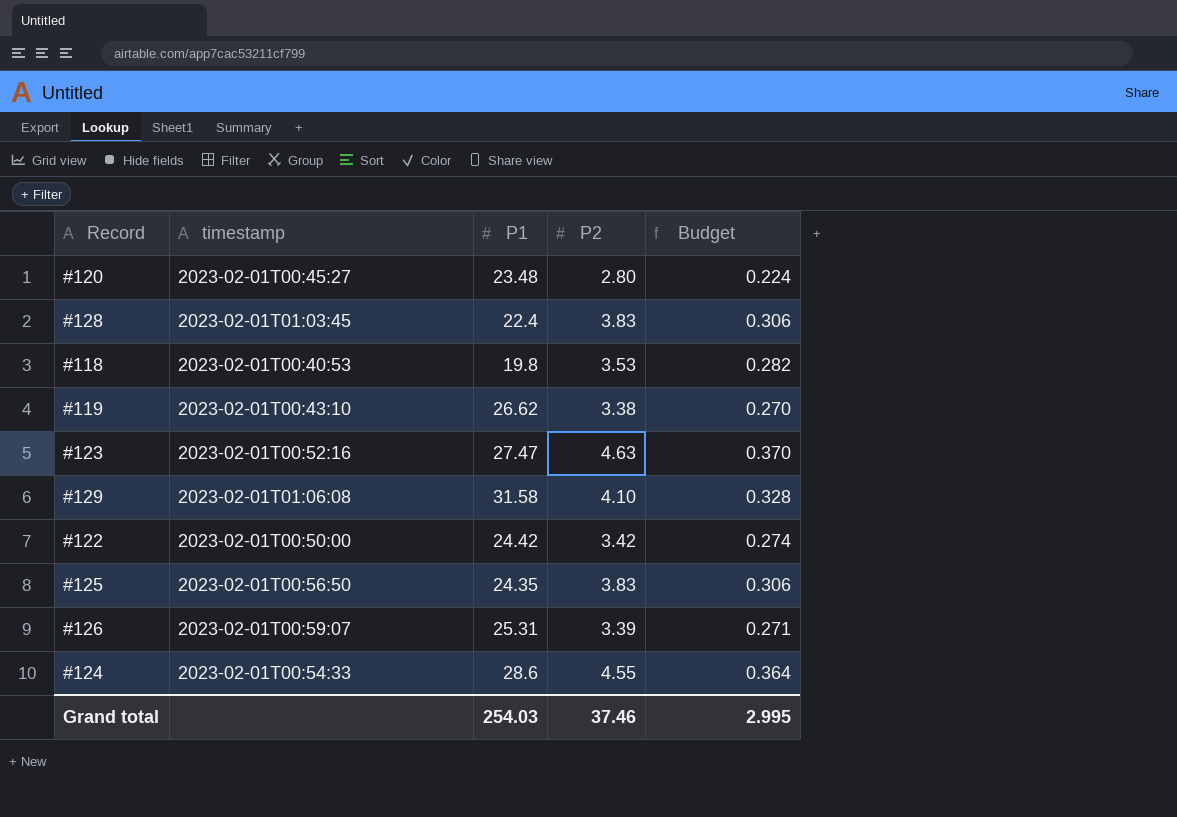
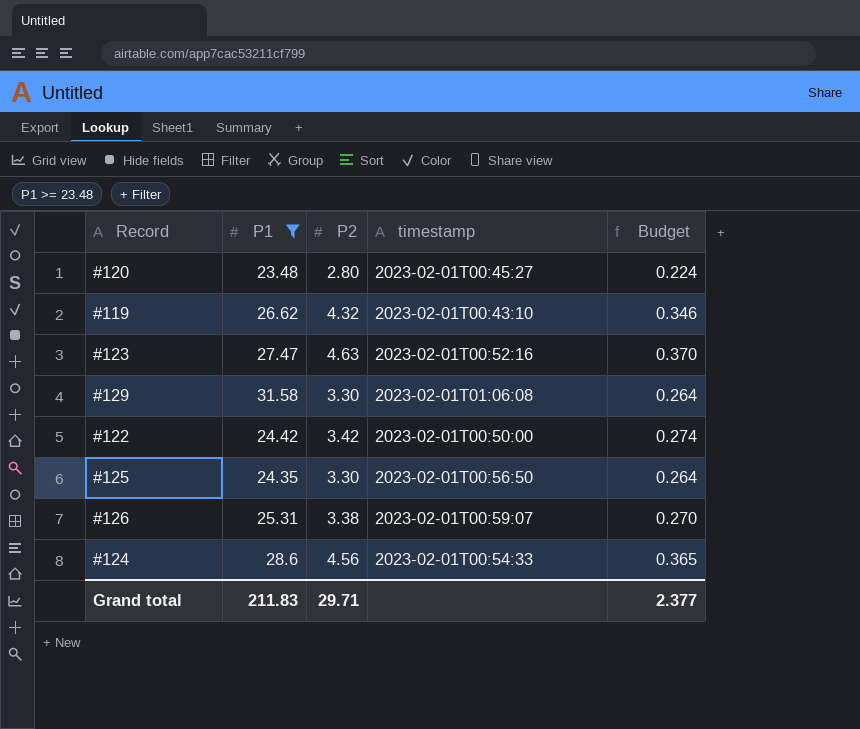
filter: none -> P1 >= 23.48
column timestamp | position: 2 -> 4
#119 | P2: 3.38 -> 4.32
#119 | Budget: 0.270 -> 0.346
#129 | P2: 4.10 -> 3.30
#129 | Budget: 0.328 -> 0.264
#125 | P2: 3.83 -> 3.30
#125 | Budget: 0.306 -> 0.264
#126 | P2: 3.39 -> 3.38
#126 | Budget: 0.271 -> 0.270
#124 | P2: 4.55 -> 4.56
#124 | Budget: 0.364 -> 0.365
Grand total | P1: 254.03 -> 211.83
Grand total | P2: 37.46 -> 29.71
Grand total | Budget: 2.995 -> 2.377

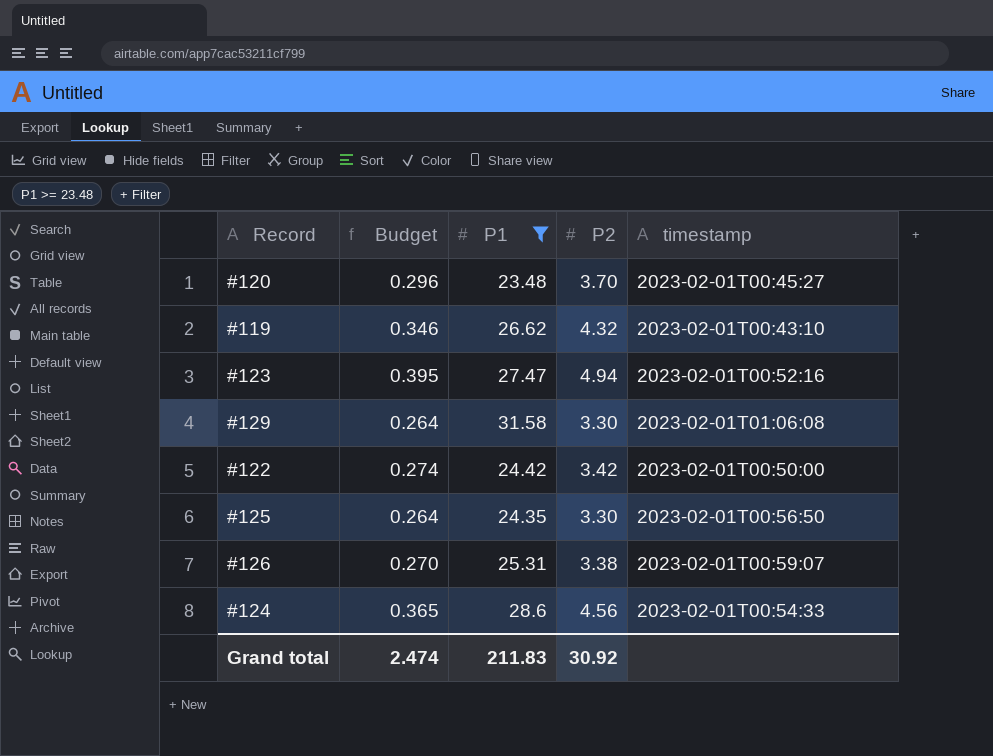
column Budget | position: 5 -> 2
#120 | Budget: 0.224 -> 0.296
#120 | P2: 2.80 -> 3.70
#123 | Budget: 0.370 -> 0.395
#123 | P2: 4.63 -> 4.94
Grand total | Budget: 2.377 -> 2.474
Grand total | P2: 29.71 -> 30.92

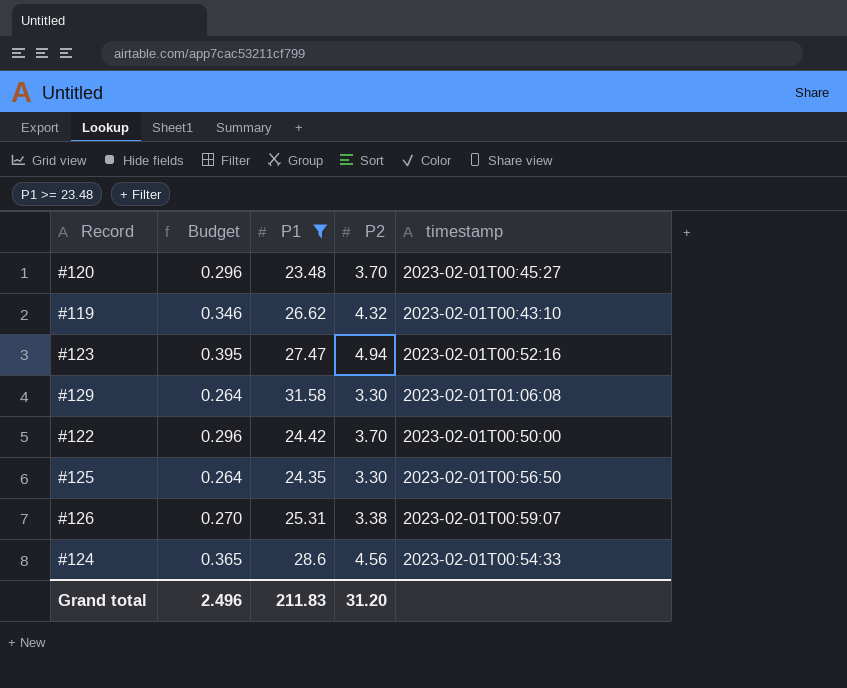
#122 | Budget: 0.274 -> 0.296
#122 | P2: 3.42 -> 3.70
Grand total | Budget: 2.474 -> 2.496
Grand total | P2: 30.92 -> 31.20

